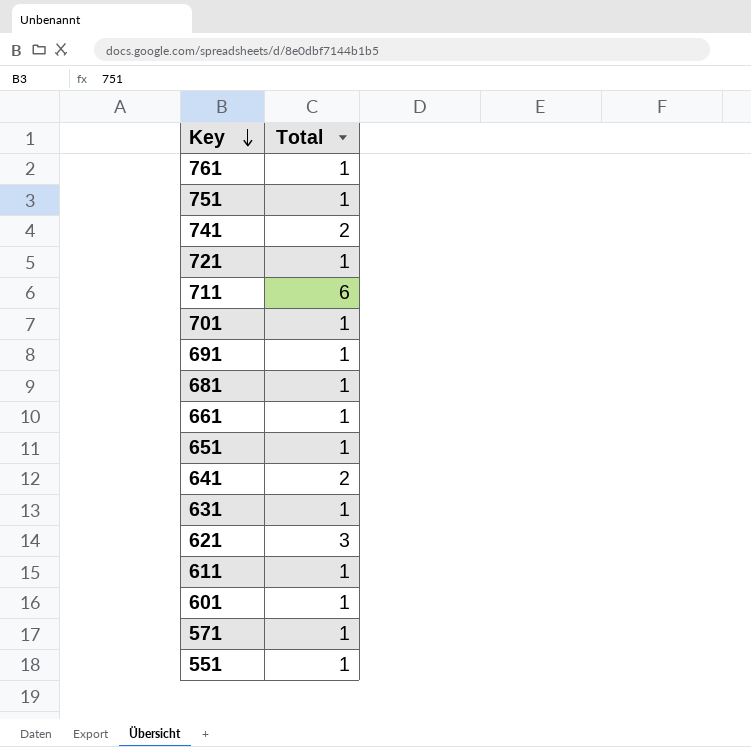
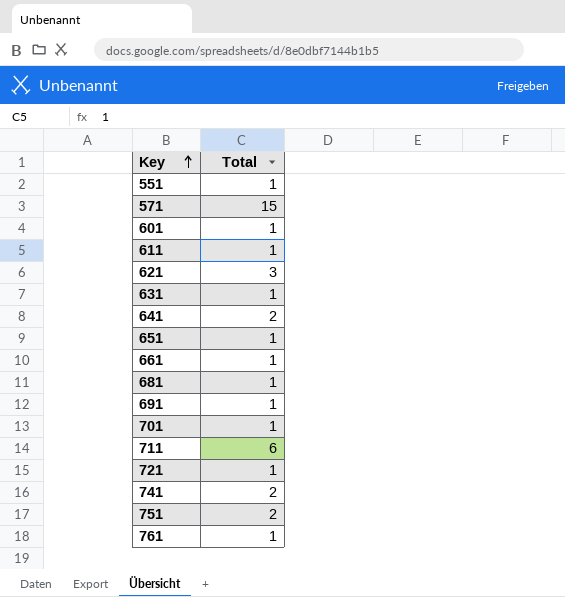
row order: Key descending -> Key ascending
571 | Total: 1 -> 15
751 | Total: 1 -> 2

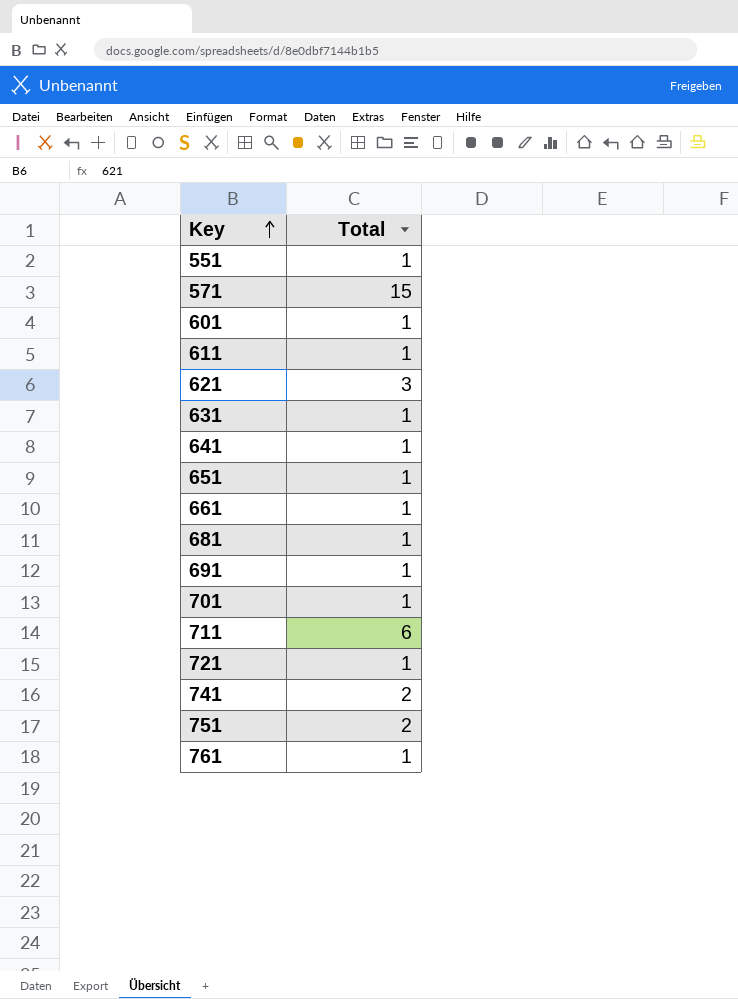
641 | Total: 2 -> 1

